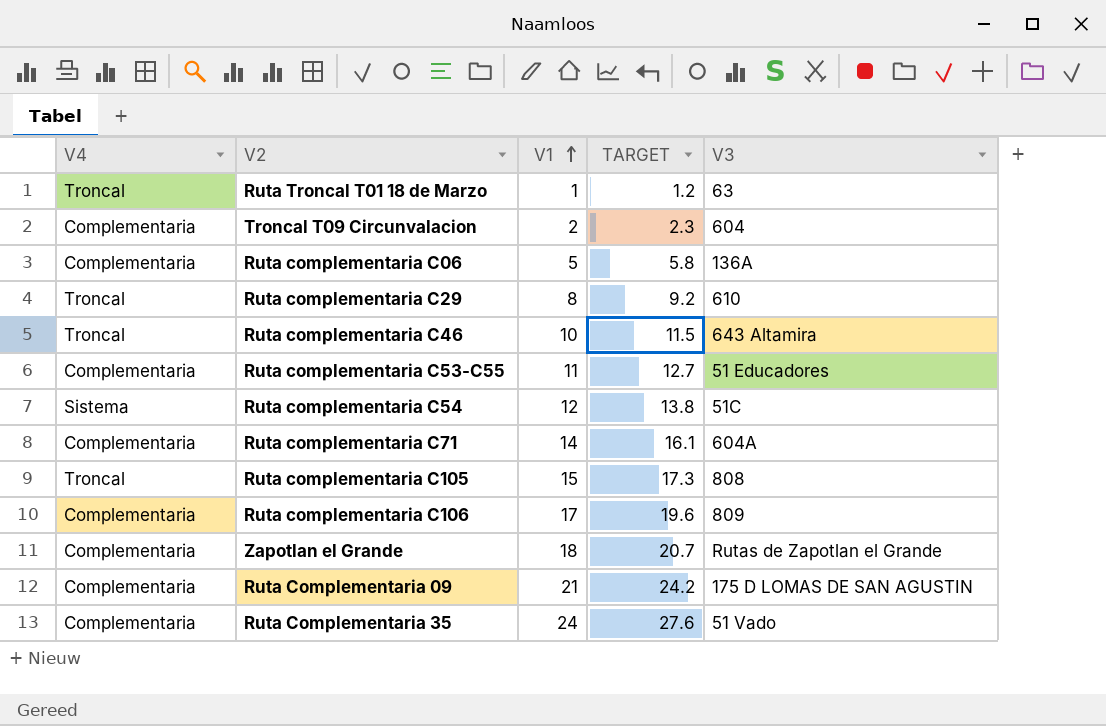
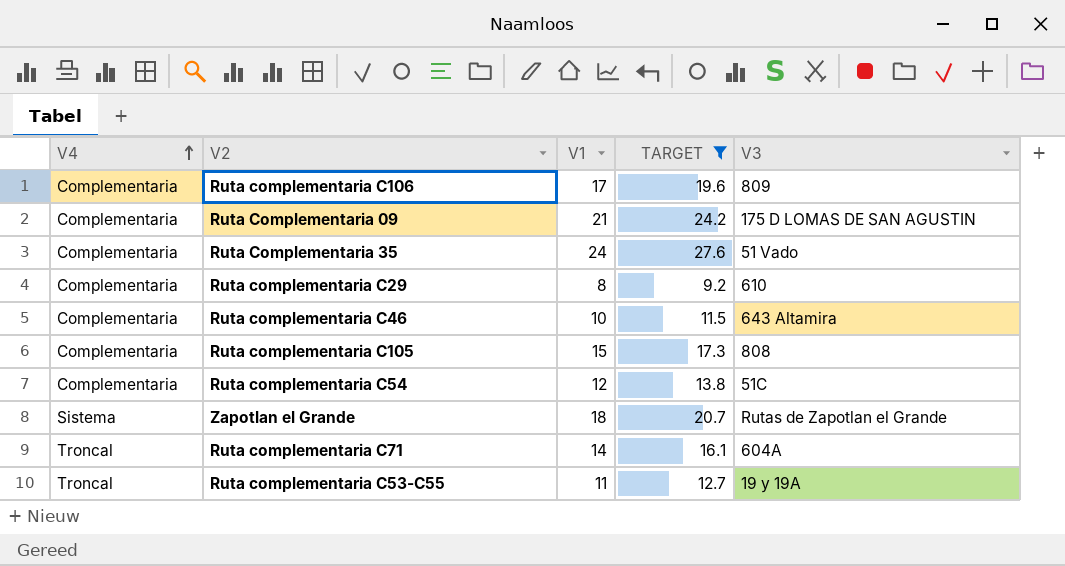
filter: none -> TARGET >= 9.2
row order: V1 ascending -> V4 ascending
Ruta complementaria C29 | V4: Troncal -> Complementaria
Ruta complementaria C46 | V4: Troncal -> Complementaria
Ruta complementaria C105 | V4: Troncal -> Complementaria
Ruta complementaria C54 | V4: Sistema -> Complementaria
Zapotlan el Grande | V4: Complementaria -> Sistema
Ruta complementaria C71 | V4: Complementaria -> Troncal
Ruta complementaria C53-C55 | V4: Complementaria -> Troncal
Ruta complementaria C53-C55 | V3: 51 Educadores -> 19 y 19A

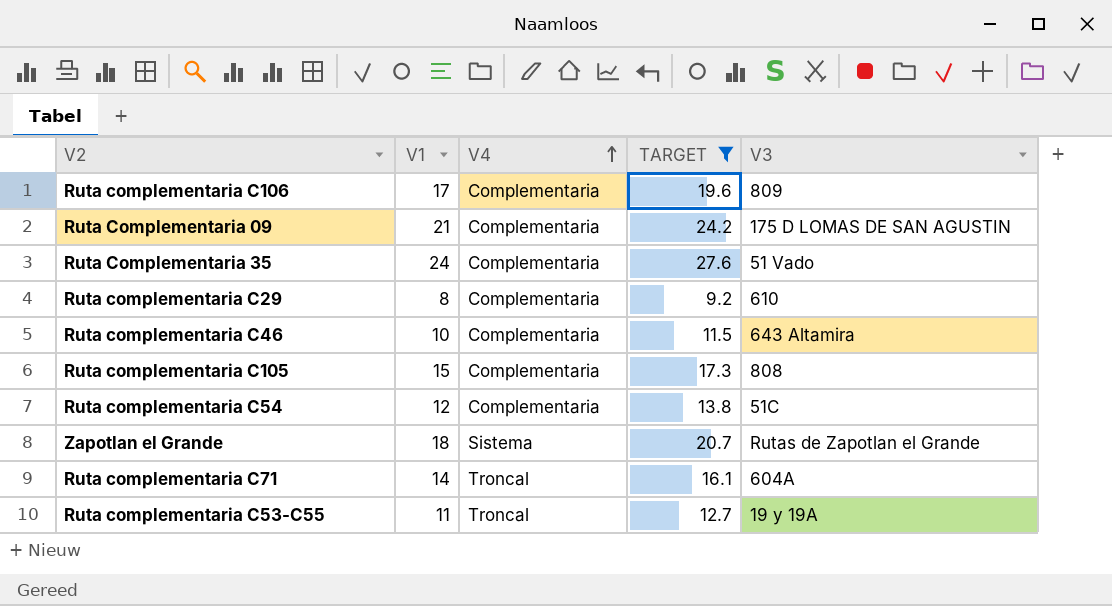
column V4 | position: 1 -> 3

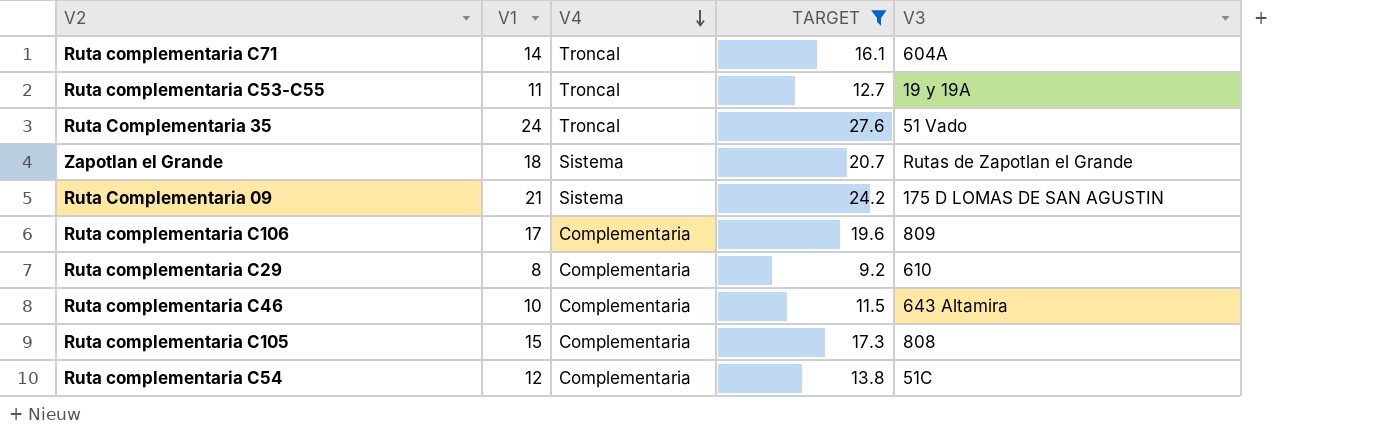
row order: V4 ascending -> V4 descending
Ruta Complementaria 35 | V4: Complementaria -> Troncal
Ruta Complementaria 09 | V4: Complementaria -> Sistema

